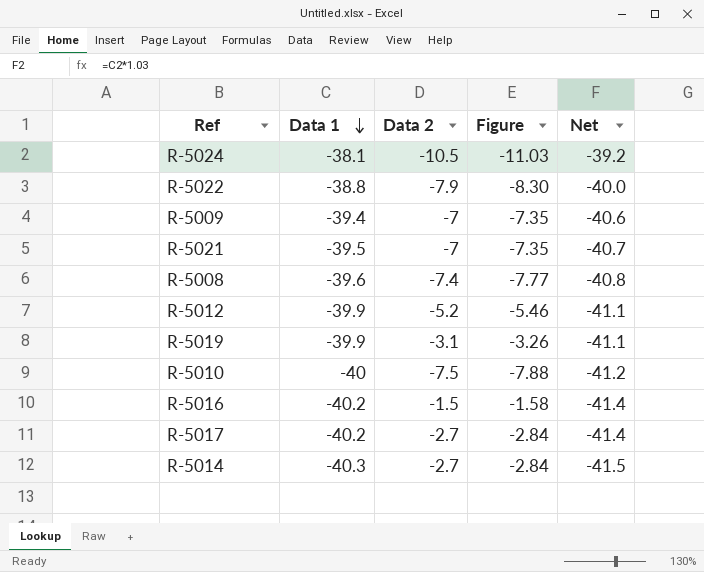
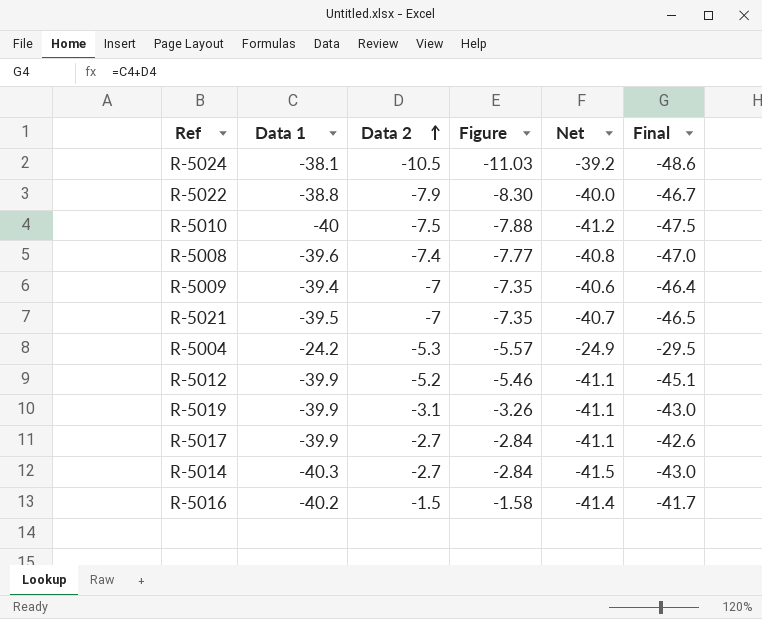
row order: Data 1 descending -> Data 2 ascending
column Final | formula: none -> [Data 1] + [Data 2]
row R-5004: none -> -24.2 | -5.3 | -5.57 | -24.9 | -29.5
R-5017 | Data 1: -40.2 -> -39.9
R-5017 | Net: -41.4 -> -41.1

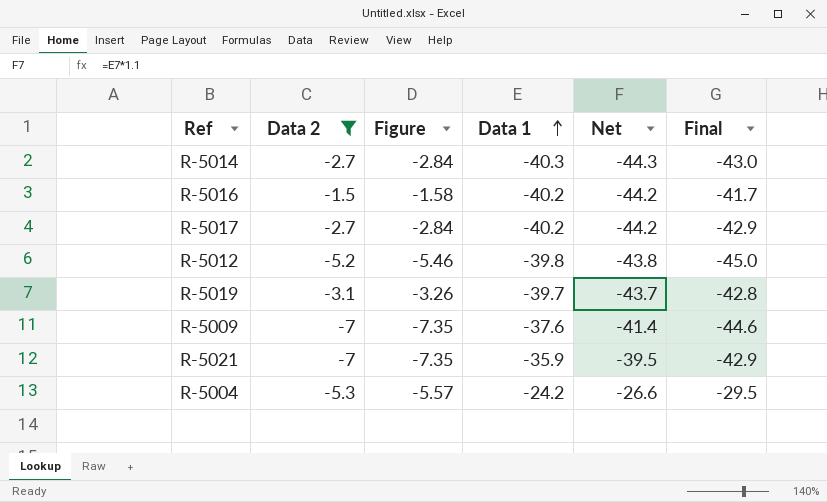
filter: none -> Data 2 >= -7
row order: Data 2 ascending -> Data 1 ascending
column Data 1 | position: 2 -> 4
column Net | formula: [Data 1] * 1.03 -> [Data 1] * 1.1
R-5017 | Data 1: -39.9 -> -40.2
R-5017 | Final: -42.6 -> -42.9
R-5012 | Data 1: -39.9 -> -39.8
R-5012 | Final: -45.1 -> -45.0
R-5019 | Data 1: -39.9 -> -39.7
R-5019 | Final: -43.0 -> -42.8
R-5009 | Data 1: -39.4 -> -37.6
R-5009 | Final: -46.4 -> -44.6
R-5021 | Data 1: -39.5 -> -35.9
R-5021 | Final: -46.5 -> -42.9

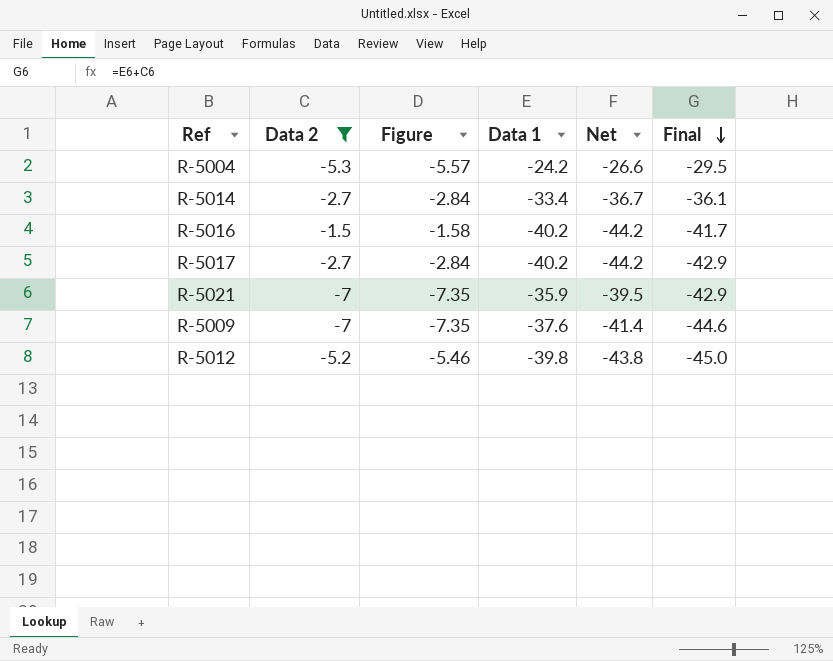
row order: Data 1 ascending -> Final descending
row R-5019: -3.1 | -3.26 | -39.7 | -43.7 | -42.8 -> none
R-5014 | Data 1: -40.3 -> -33.4
R-5014 | Net: -44.3 -> -36.7
R-5014 | Final: -43.0 -> -36.1

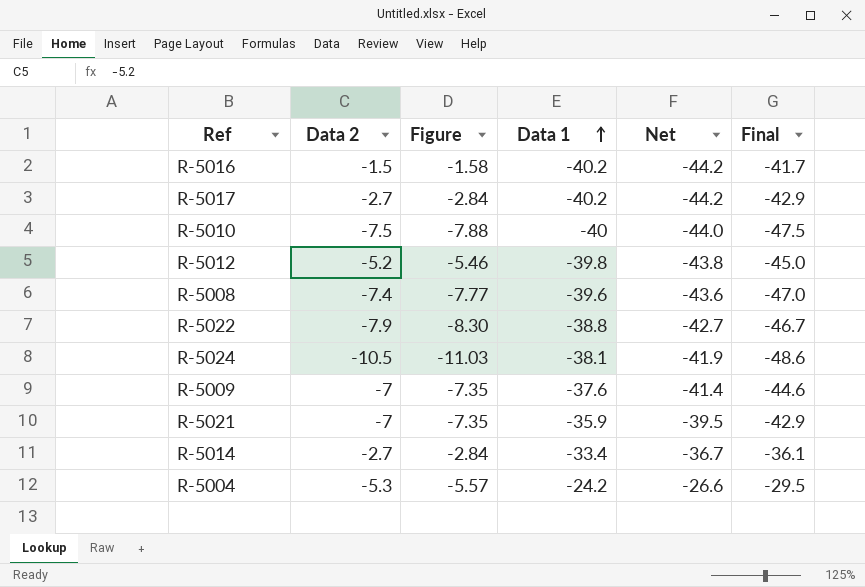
filter: Data 2 >= -7 -> none
row order: Final descending -> Data 1 ascending

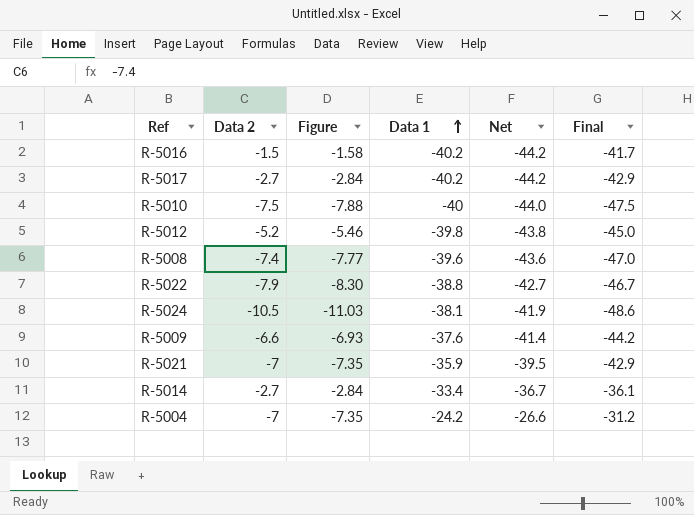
R-5009 | Data 2: -7 -> -6.6
R-5009 | Figure: -7.35 -> -6.93
R-5009 | Final: -44.6 -> -44.2
R-5004 | Data 2: -5.3 -> -7
R-5004 | Figure: -5.57 -> -7.35
R-5004 | Final: -29.5 -> -31.2

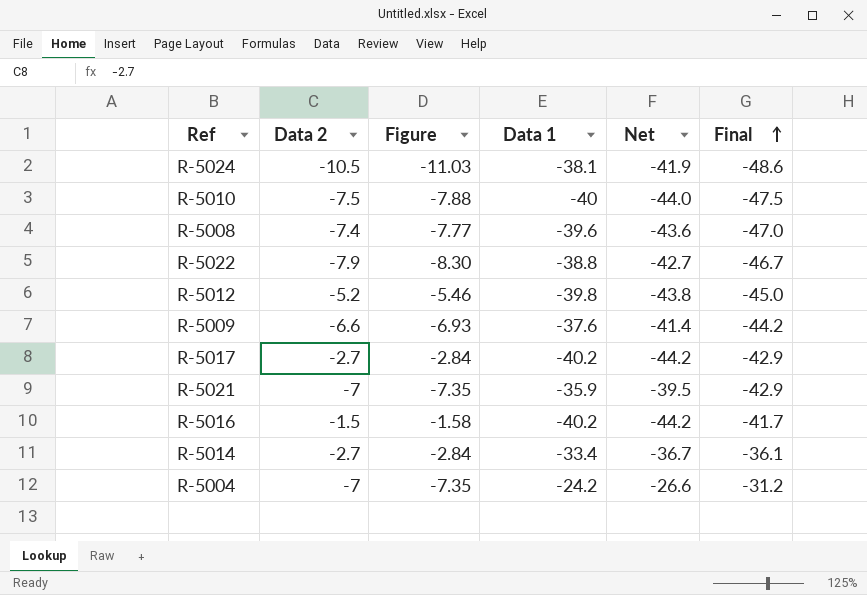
row order: Data 1 ascending -> Final ascending

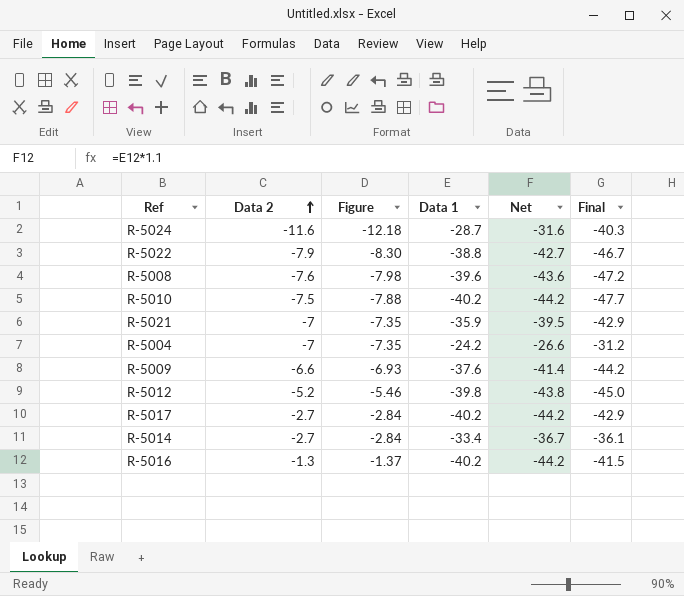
row order: Final ascending -> Data 2 ascending
R-5024 | Data 2: -10.5 -> -11.6
R-5024 | Figure: -11.03 -> -12.18
R-5024 | Data 1: -38.1 -> -28.7
R-5024 | Net: -41.9 -> -31.6
R-5024 | Final: -48.6 -> -40.3
R-5008 | Data 2: -7.4 -> -7.6
R-5008 | Figure: -7.77 -> -7.98
R-5008 | Final: -47.0 -> -47.2
R-5010 | Data 1: -40 -> -40.2
R-5010 | Net: -44.0 -> -44.2
R-5010 | Final: -47.5 -> -47.7
R-5016 | Data 2: -1.5 -> -1.3
R-5016 | Figure: -1.58 -> -1.37
R-5016 | Final: -41.7 -> -41.5

